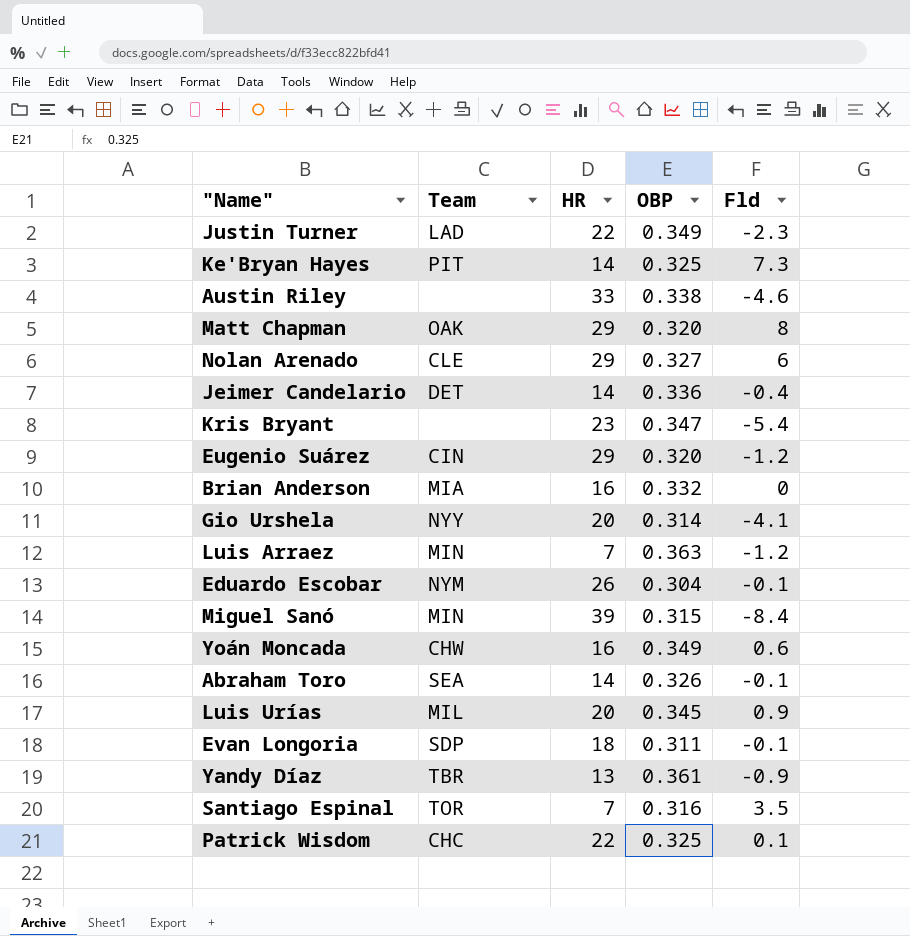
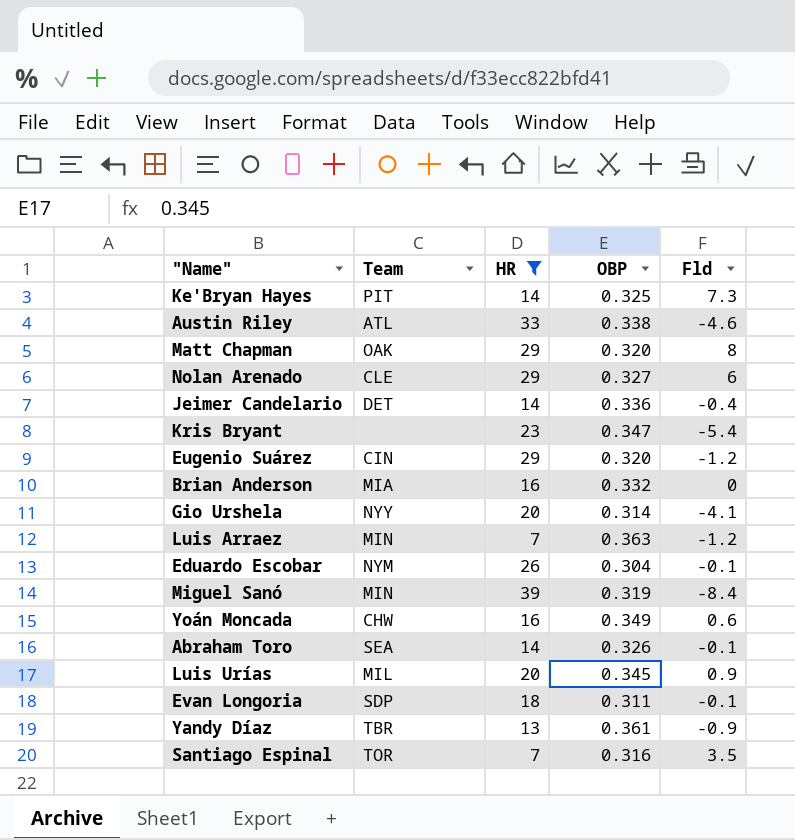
filter: none -> HR != 22
Austin Riley | Team: none -> ATL
Miguel Sanó | OBP: 0.315 -> 0.319

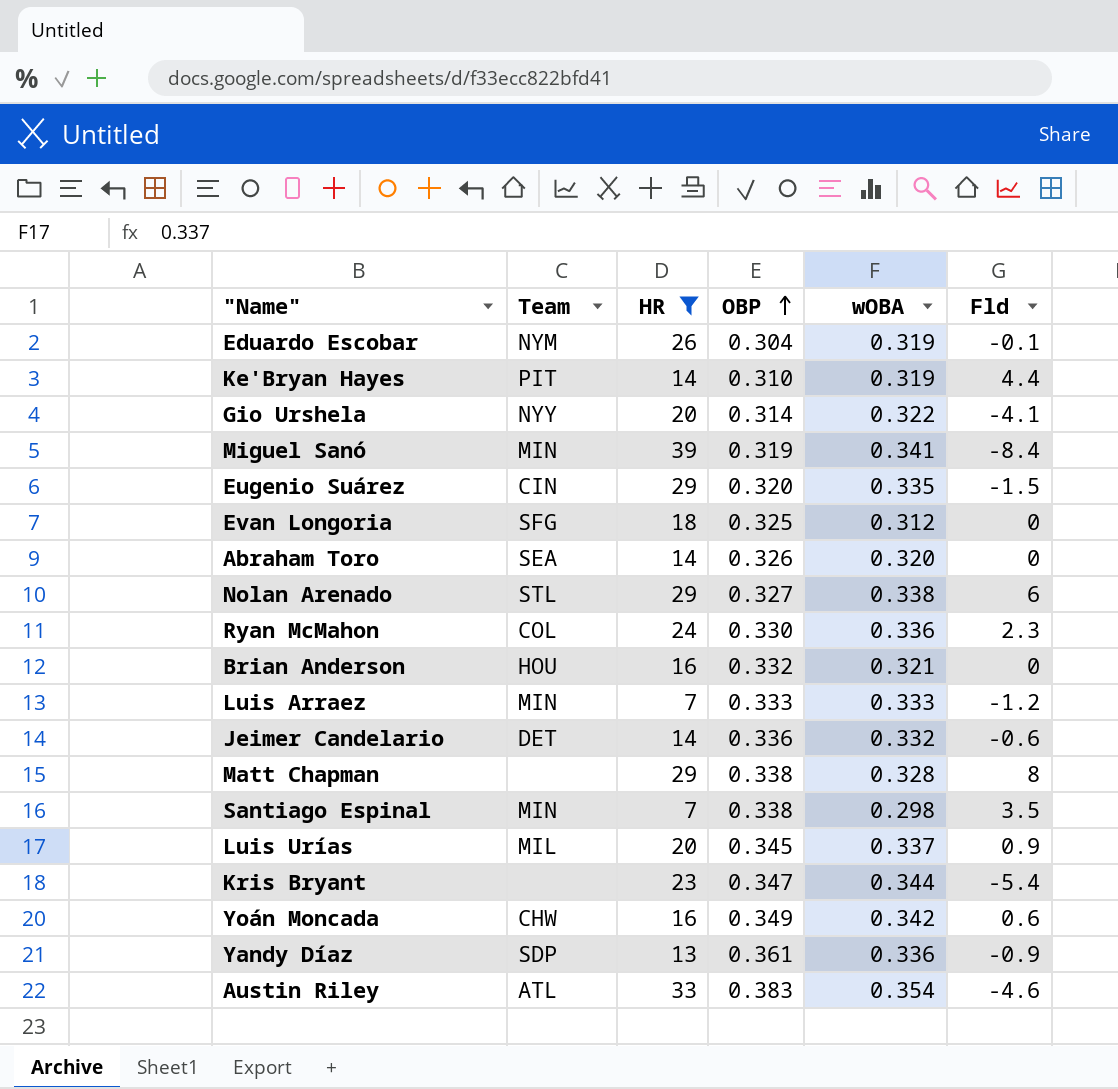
row order: none -> OBP ascending
column wOBA | position: none -> 5
Ke'Bryan Hayes | OBP: 0.325 -> 0.310
Ke'Bryan Hayes | Fld: 7.3 -> 4.4
Eugenio Suárez | Fld: -1.2 -> -1.5
Evan Longoria | Team: SDP -> SFG
Evan Longoria | OBP: 0.311 -> 0.325
Evan Longoria | Fld: -0.1 -> 0
Abraham Toro | Fld: -0.1 -> 0
Nolan Arenado | Team: CLE -> STL
row Ryan McMahon: none -> COL | 24 | 0.330 | 0.336 | 2.3
Brian Anderson | Team: MIA -> HOU
Luis Arraez | OBP: 0.363 -> 0.333
Jeimer Candelario | Fld: -0.4 -> -0.6
Matt Chapman | Team: OAK -> none
Matt Chapman | OBP: 0.320 -> 0.338
Santiago Espinal | Team: TOR -> MIN
Santiago Espinal | OBP: 0.316 -> 0.338
Yandy Díaz | Team: TBR -> SDP
Austin Riley | OBP: 0.338 -> 0.383

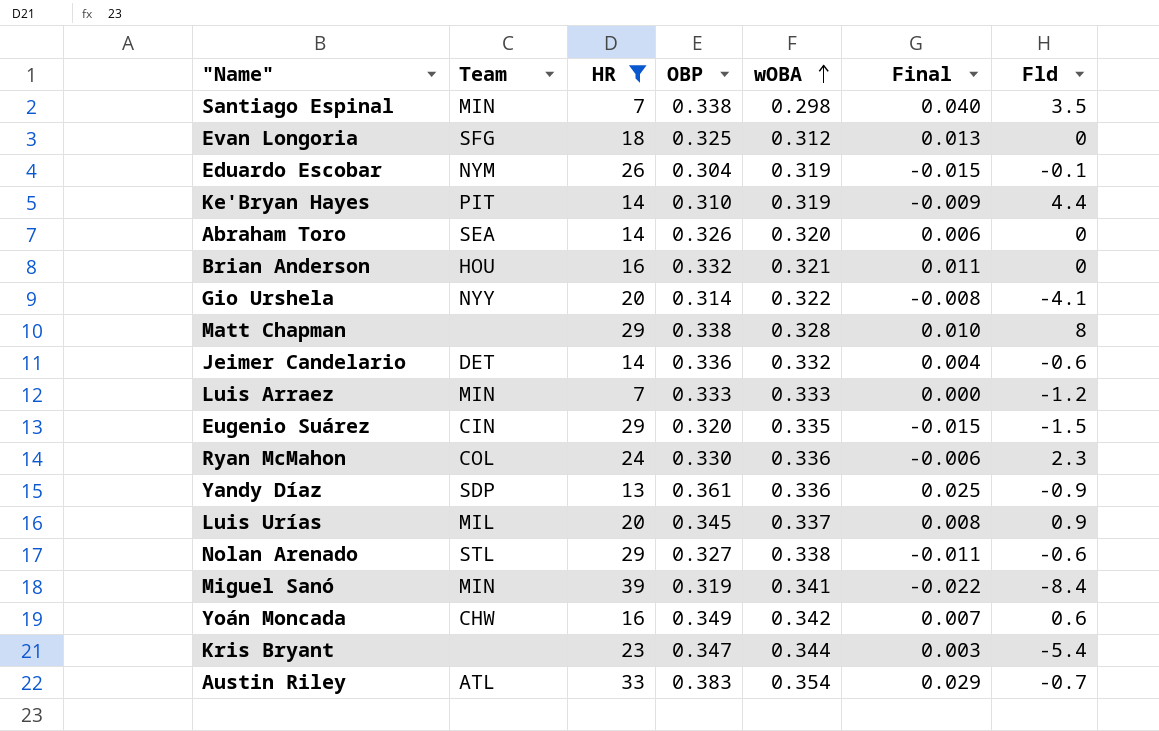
row order: OBP ascending -> wOBA ascending
column Final | formula: none -> [OBP] - [wOBA]
Nolan Arenado | Fld: 6 -> -0.6
Austin Riley | Fld: -4.6 -> -0.7

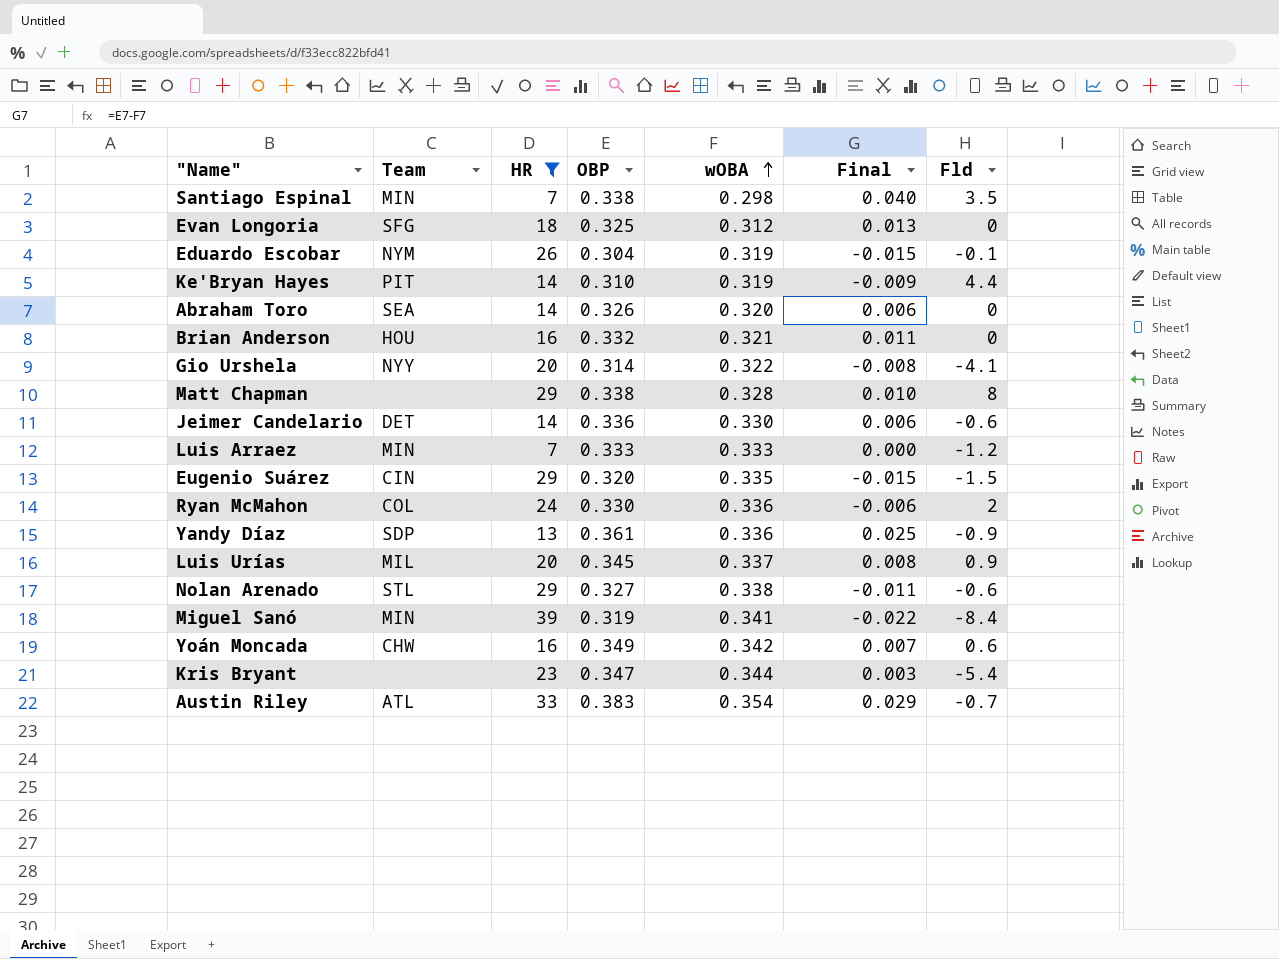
Jeimer Candelario | wOBA: 0.332 -> 0.330
Jeimer Candelario | Final: 0.004 -> 0.006
Ryan McMahon | Fld: 2.3 -> 2

